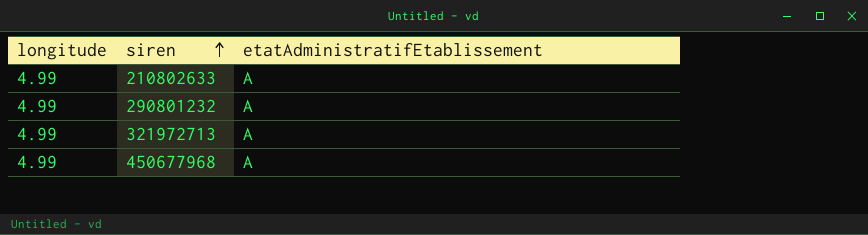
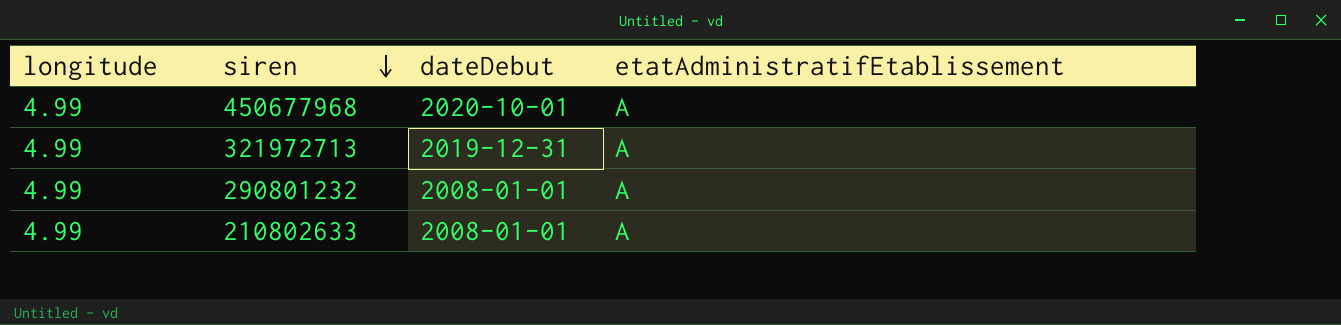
row order: siren ascending -> siren descending
column dateDebut | position: none -> 3

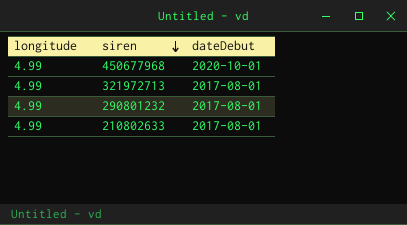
column etatAdministratifEtablissement | position: 4 -> none
321972713 | dateDebut: 2019-12-31 -> 2017-08-01
290801232 | dateDebut: 2008-01-01 -> 2017-08-01
210802633 | dateDebut: 2008-01-01 -> 2017-08-01

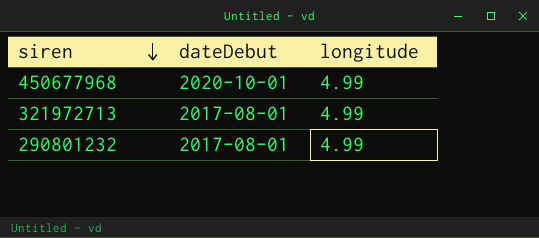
column longitude | position: 1 -> 3
row 210802633: 4.99 | 2017-08-01 -> none

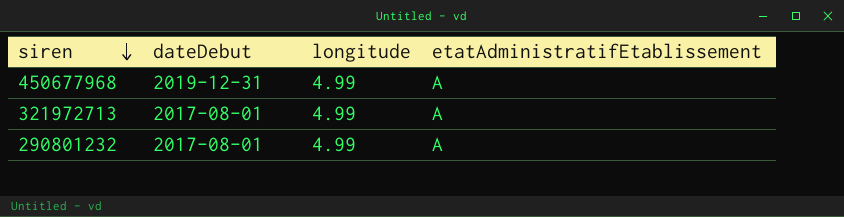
column etatAdministratifEtablissement | position: none -> 4
450677968 | dateDebut: 2020-10-01 -> 2019-12-31

